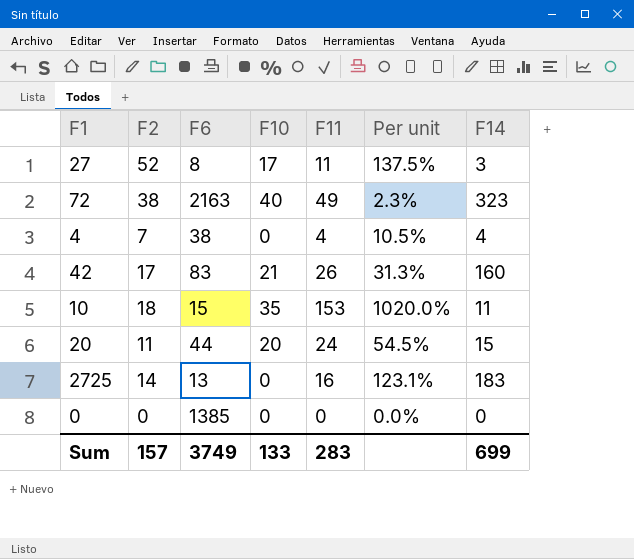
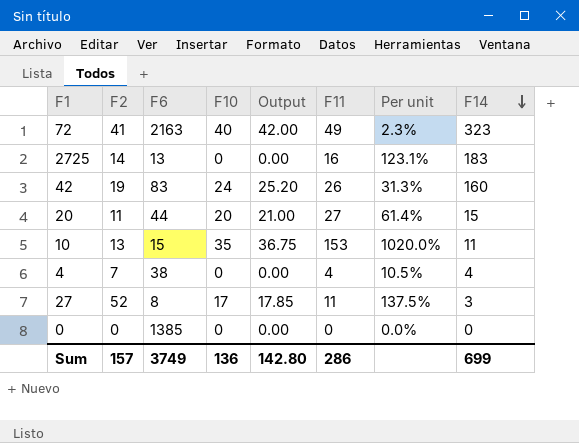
row order: none -> F14 descending
column Output | formula: none -> [F10] * 1.05
72 | F2: 38 -> 41
42 | F2: 17 -> 19
42 | F10: 21 -> 24
20 | F11: 24 -> 27
20 | Per unit: 54.5% -> 61.4%
10 | F2: 18 -> 13
Sum | F10: 133 -> 136
Sum | F11: 283 -> 286

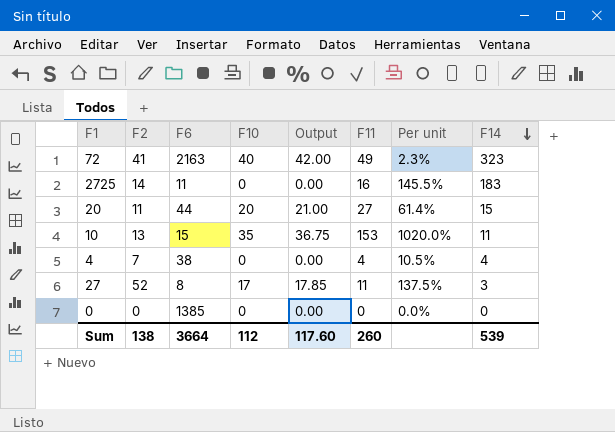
row 42: 19 | 83 | 24 | 25.20 | 26 | 31.3% | 160 -> none
2725 | F6: 13 -> 11
2725 | Per unit: 123.1% -> 145.5%
Sum | F2: 157 -> 138
Sum | F6: 3749 -> 3664
Sum | F10: 136 -> 112
Sum | Output: 142.80 -> 117.60
Sum | F11: 286 -> 260
Sum | F14: 699 -> 539

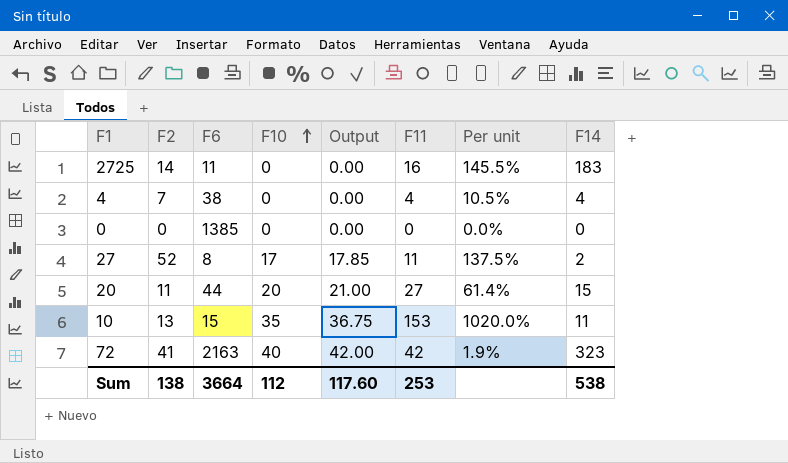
row order: F14 descending -> F10 ascending
27 | F14: 3 -> 2
72 | F11: 49 -> 42
72 | Per unit: 2.3% -> 1.9%
Sum | F11: 260 -> 253
Sum | F14: 539 -> 538

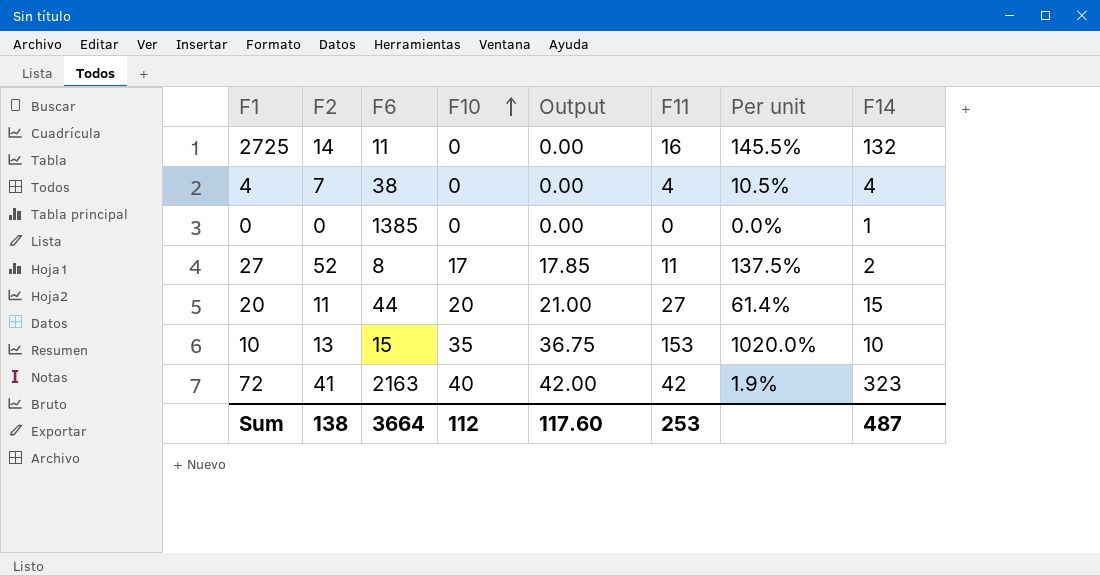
2725 | F14: 183 -> 132
0 | F14: 0 -> 1
10 | F14: 11 -> 10
Sum | F14: 538 -> 487

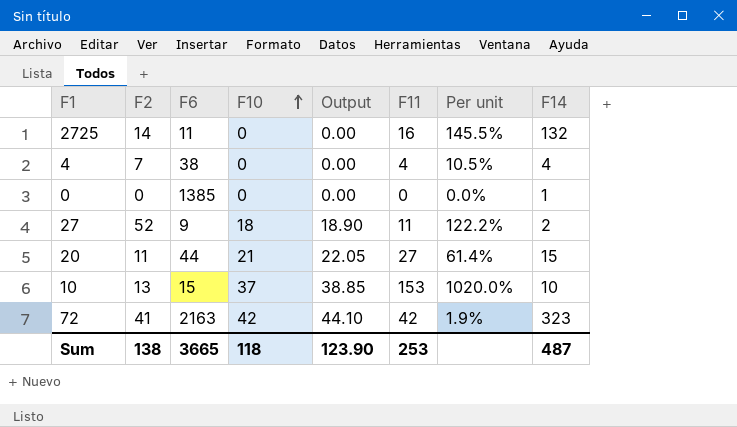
27 | F6: 8 -> 9
27 | F10: 17 -> 18
27 | Output: 17.85 -> 18.90
27 | Per unit: 137.5% -> 122.2%
20 | F10: 20 -> 21
20 | Output: 21.00 -> 22.05
10 | F10: 35 -> 37
10 | Output: 36.75 -> 38.85
72 | F10: 40 -> 42
72 | Output: 42.00 -> 44.10
Sum | F6: 3664 -> 3665
Sum | F10: 112 -> 118
Sum | Output: 117.60 -> 123.90

